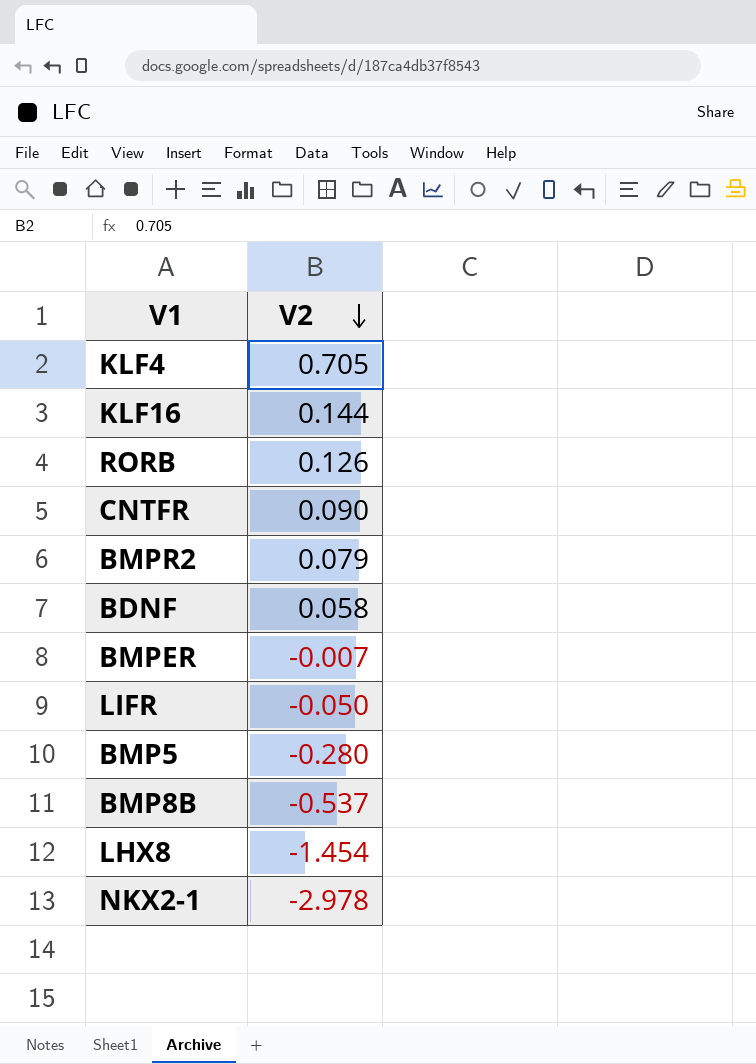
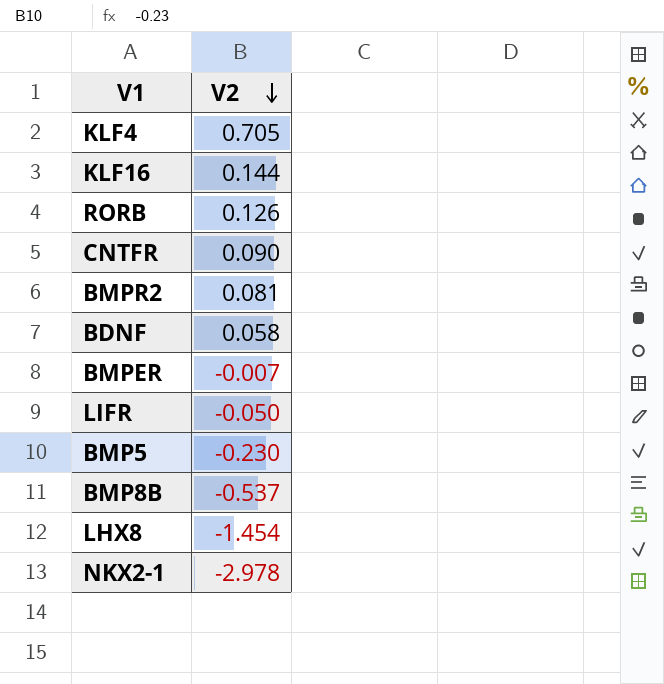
BMPR2 | V2: 0.079 -> 0.081
BMP5 | V2: -0.280 -> -0.230

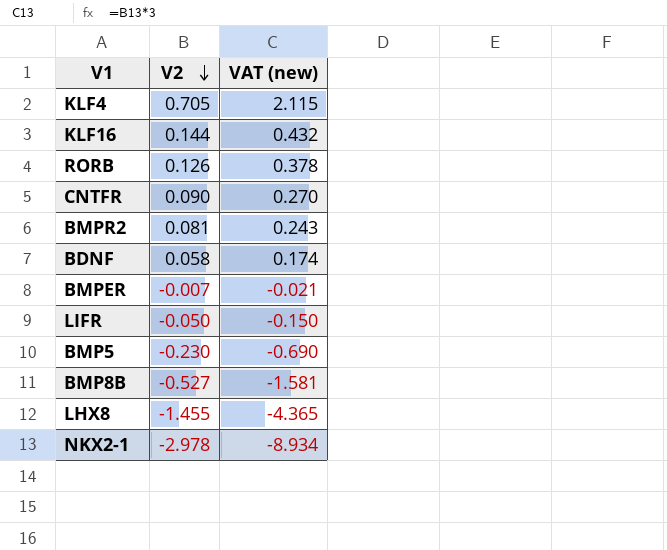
column VAT (new) | formula: none -> [V2] * 3
BMP8B | V2: -0.537 -> -0.527
LHX8 | V2: -1.454 -> -1.455

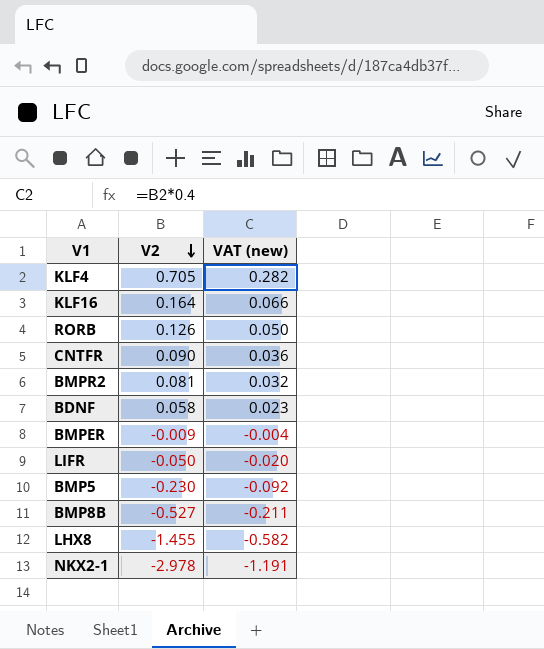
column VAT (new) | formula: [V2] * 3 -> [V2] * 0.4
KLF16 | V2: 0.144 -> 0.164
BMPER | V2: -0.007 -> -0.009

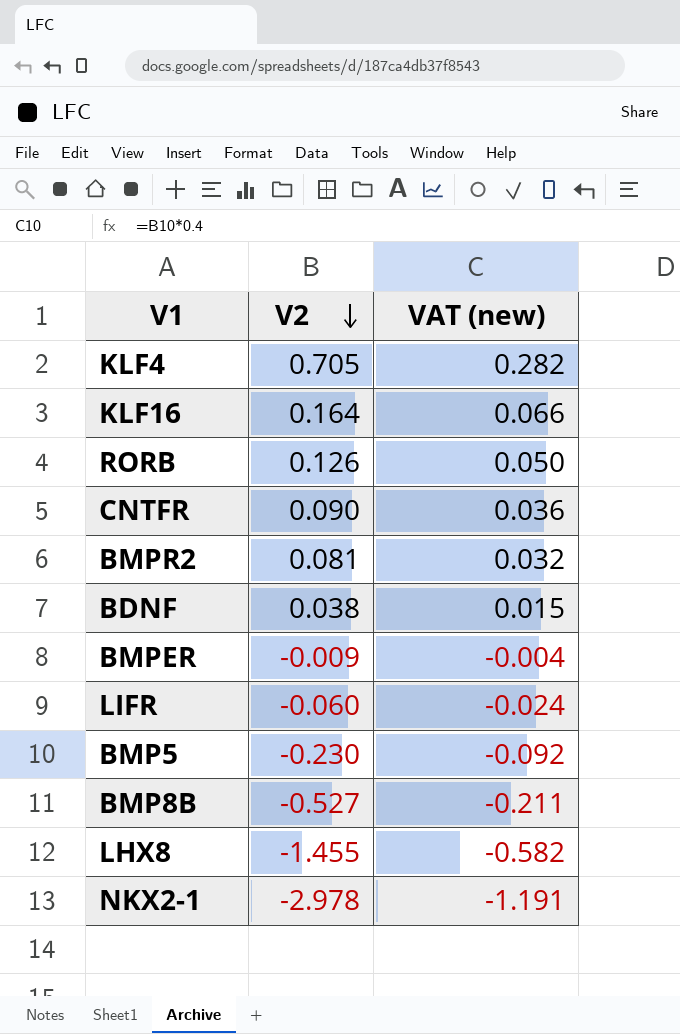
BDNF | V2: 0.058 -> 0.038
BDNF | VAT (new): 0.023 -> 0.015
LIFR | V2: -0.050 -> -0.060
LIFR | VAT (new): -0.020 -> -0.024

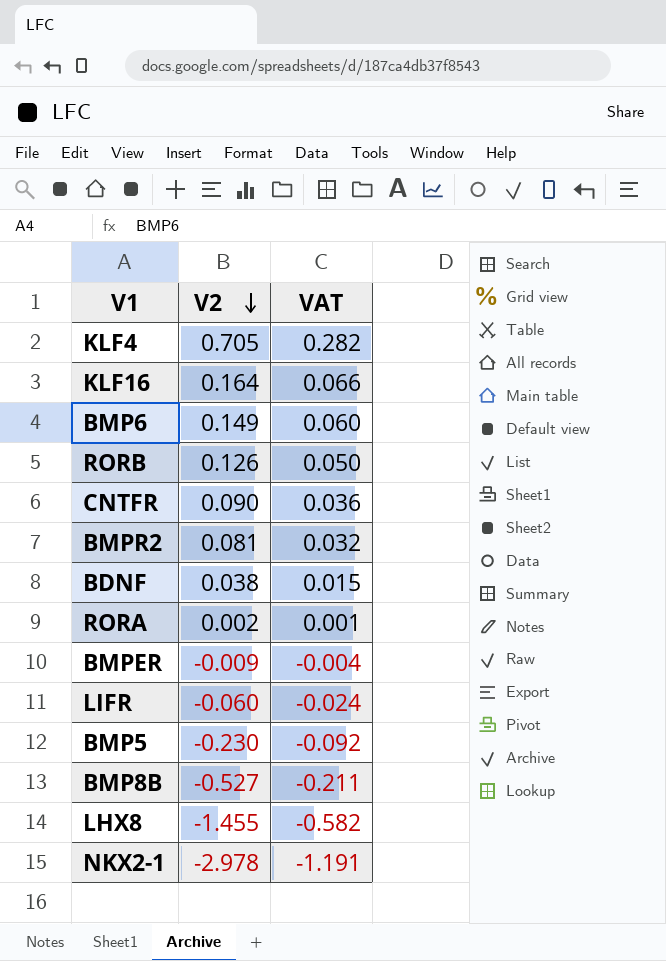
column name: VAT (new) -> VAT
row BMP6: none -> 0.149 | 0.060
row RORA: none -> 0.002 | 0.001

